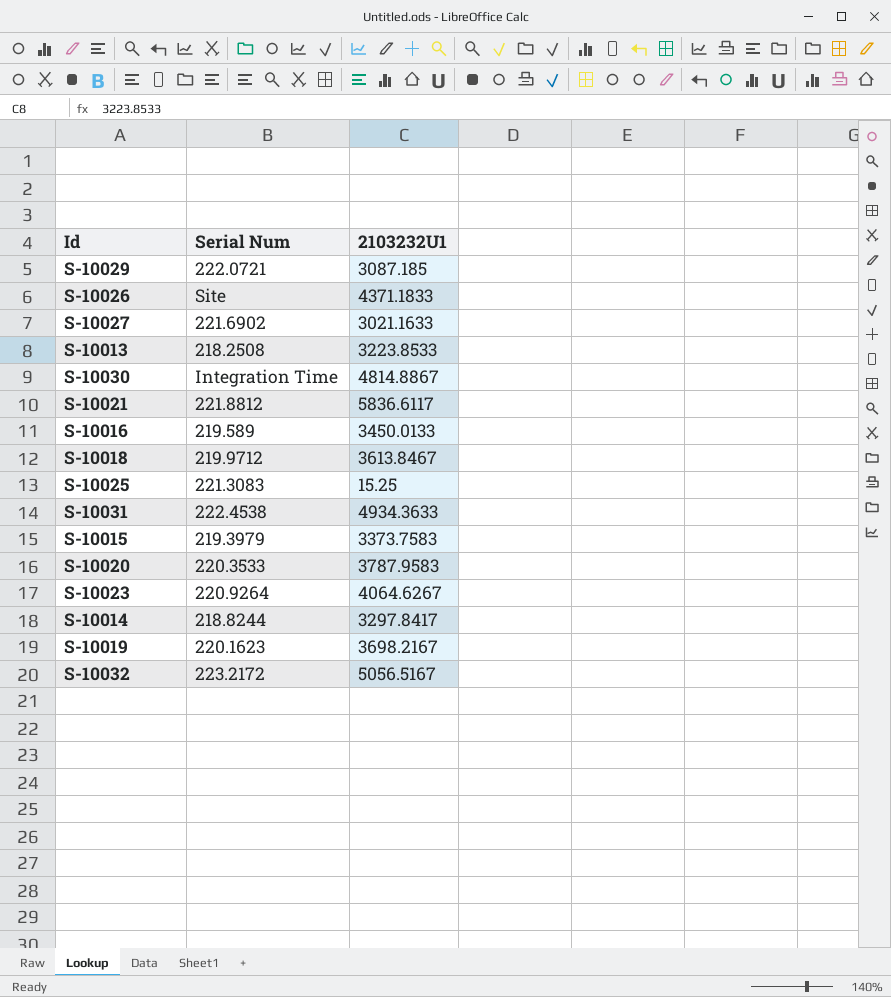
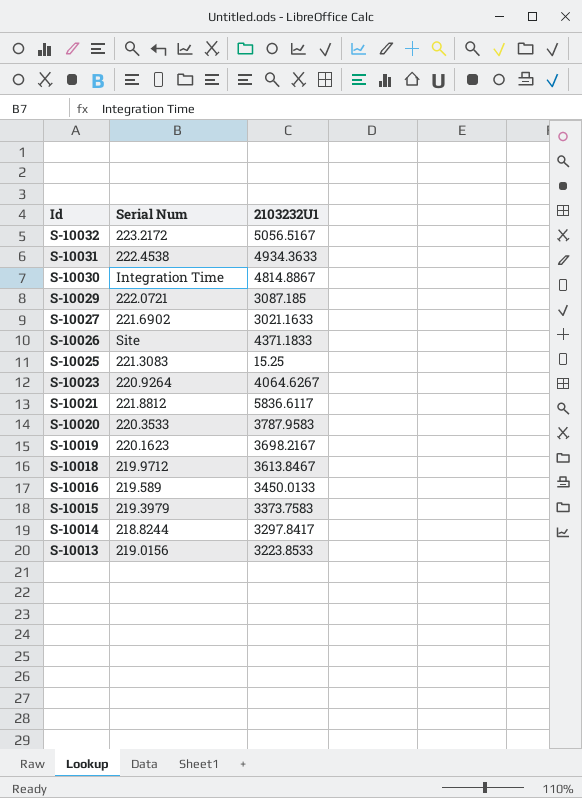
row order: none -> Id descending
S-10013 | Serial Num: 218.2508 -> 219.0156

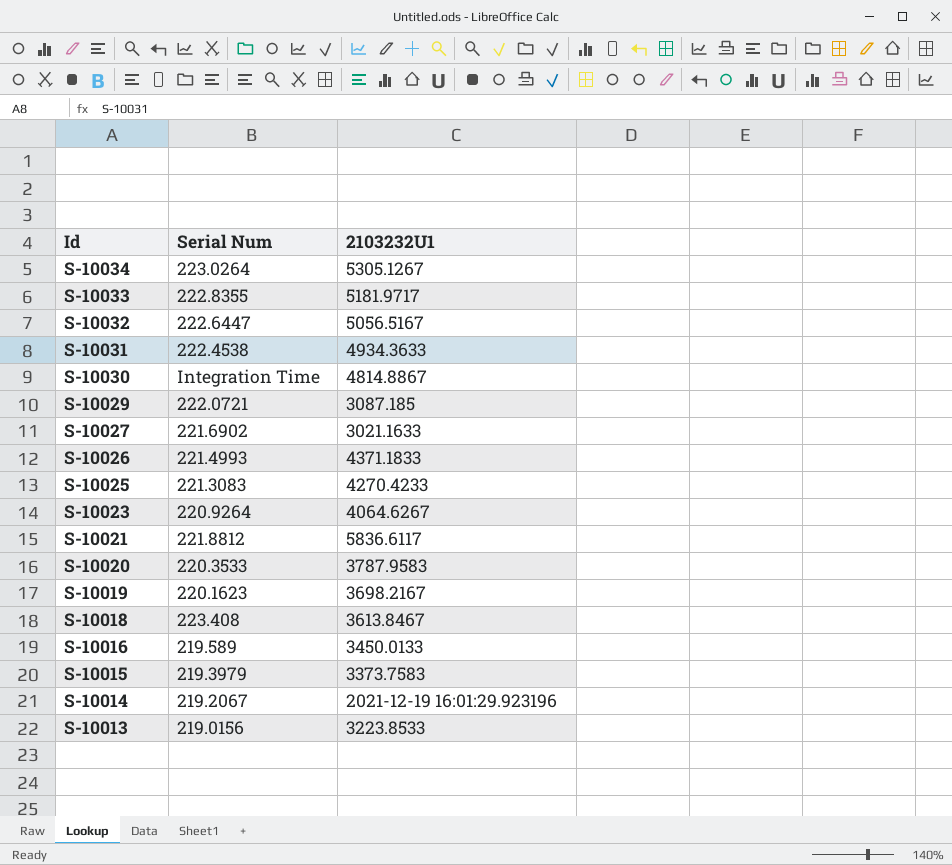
row S-10034: none -> 223.0264 | 5305.1267
row S-10033: none -> 222.8355 | 5181.9717
S-10032 | Serial Num: 223.2172 -> 222.6447
S-10026 | Serial Num: Site -> 221.4993
S-10025 | 2103232U1: 15.25 -> 4270.4233
S-10018 | Serial Num: 219.9712 -> 223.408
S-10014 | Serial Num: 218.8244 -> 219.2067
S-10014 | 2103232U1: 3297.8417 -> 2021-12-19 16:01:29.923196

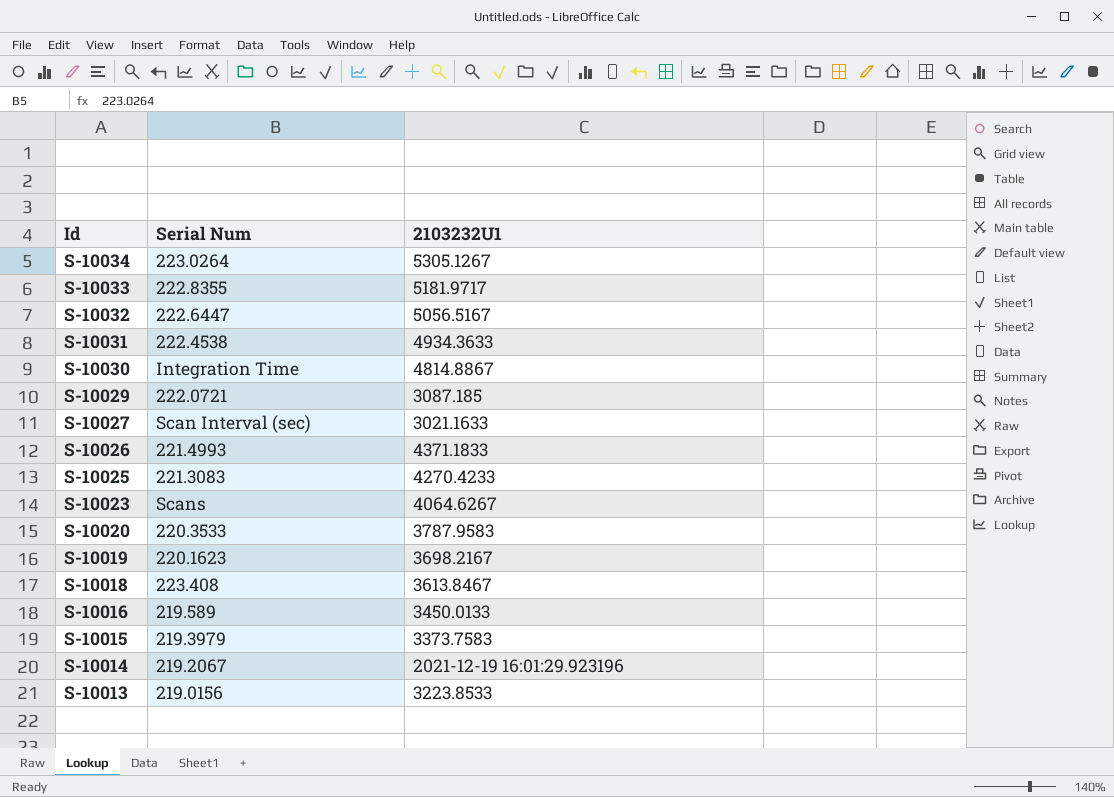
row S-10021: 221.8812 | 5836.6117 -> none
S-10027 | Serial Num: 221.6902 -> Scan Interval (sec)
S-10023 | Serial Num: 220.9264 -> Scans

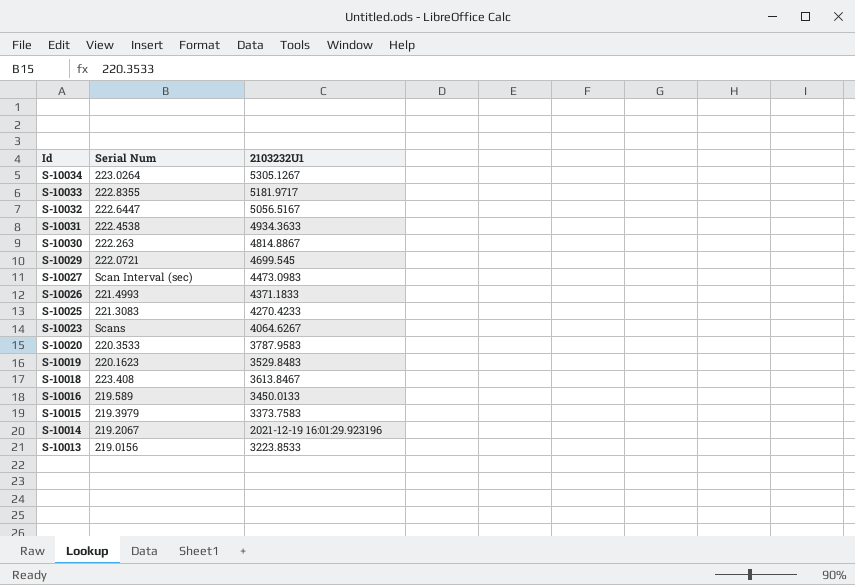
S-10030 | Serial Num: Integration Time -> 222.263
S-10029 | 2103232U1: 3087.185 -> 4699.545
S-10027 | 2103232U1: 3021.1633 -> 4473.0983
S-10019 | 2103232U1: 3698.2167 -> 3529.8483

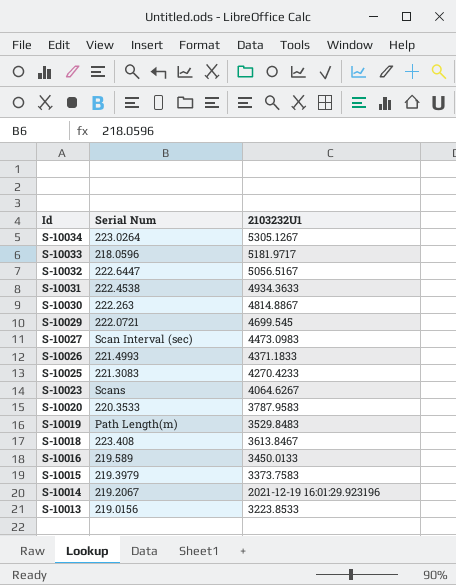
S-10033 | Serial Num: 222.8355 -> 218.0596
S-10019 | Serial Num: 220.1623 -> Path Length(m)

